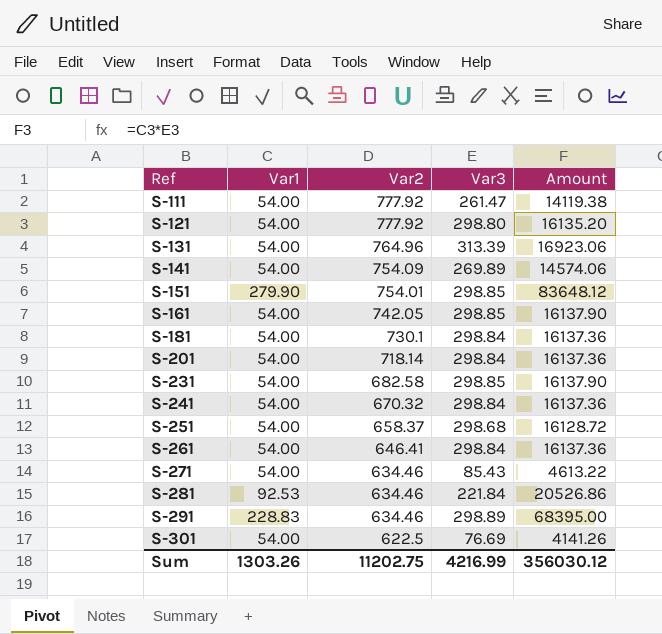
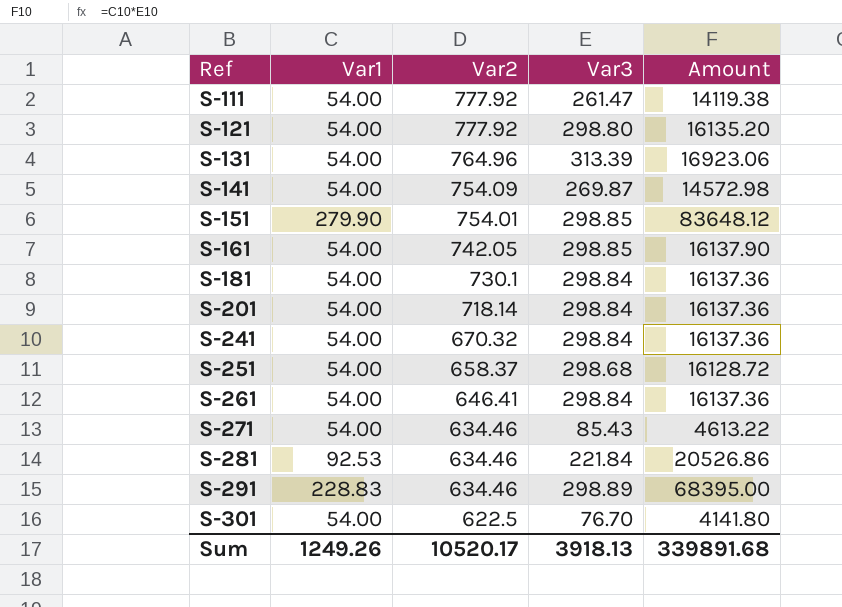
row S-231: 54.00 | 682.58 | 298.85 | 16137.90 -> none
S-141 | Var3: 269.89 -> 269.87
S-141 | Amount: 14574.06 -> 14572.98
S-301 | Var3: 76.69 -> 76.70
S-301 | Amount: 4141.26 -> 4141.80
Sum | Var1: 1303.26 -> 1249.26
Sum | Var2: 11202.75 -> 10520.17
Sum | Var3: 4216.99 -> 3918.13
Sum | Amount: 356030.12 -> 339891.68

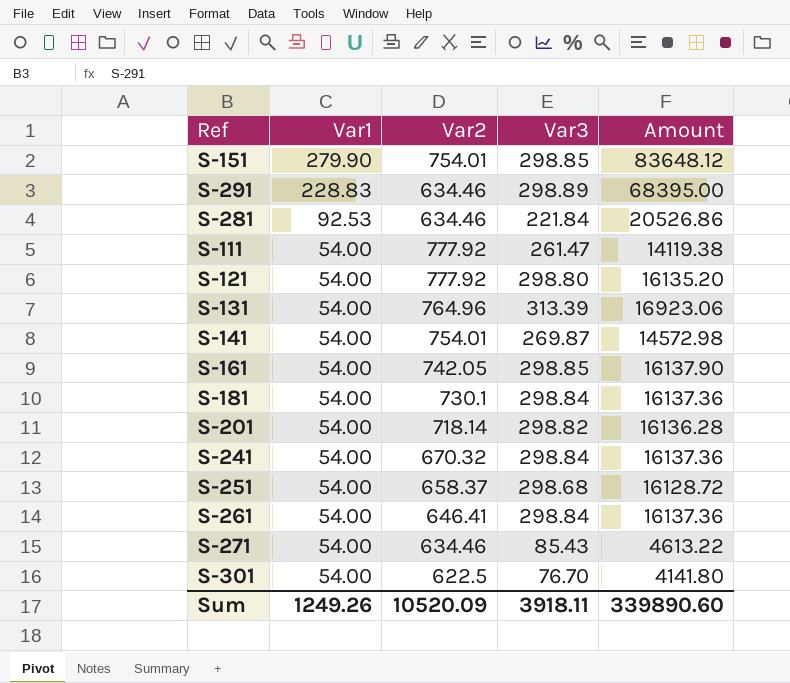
row order: Ref ascending -> Var1 descending
S-141 | Var2: 754.09 -> 754.01
S-201 | Var3: 298.84 -> 298.82
S-201 | Amount: 16137.36 -> 16136.28
Sum | Var2: 10520.17 -> 10520.09
Sum | Var3: 3918.13 -> 3918.11
Sum | Amount: 339891.68 -> 339890.60

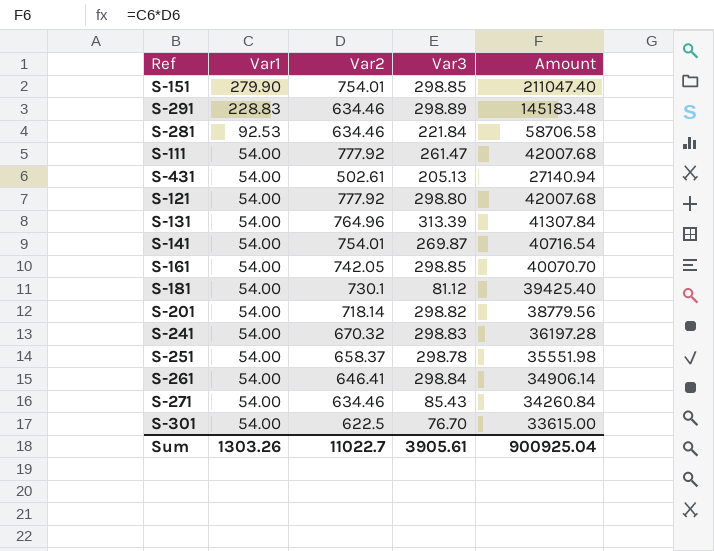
column Amount | formula: [Var1] * [Var3] -> [Var1] * [Var2]
row S-431: none -> 54.00 | 502.61 | 205.13 | 27140.94
S-181 | Var3: 298.84 -> 81.12
S-241 | Var3: 298.84 -> 298.83
S-251 | Var3: 298.68 -> 298.78
Sum | Var1: 1249.26 -> 1303.26
Sum | Var2: 10520.09 -> 11022.7
Sum | Var3: 3918.11 -> 3905.61
Sum | Amount: 339890.60 -> 900925.04

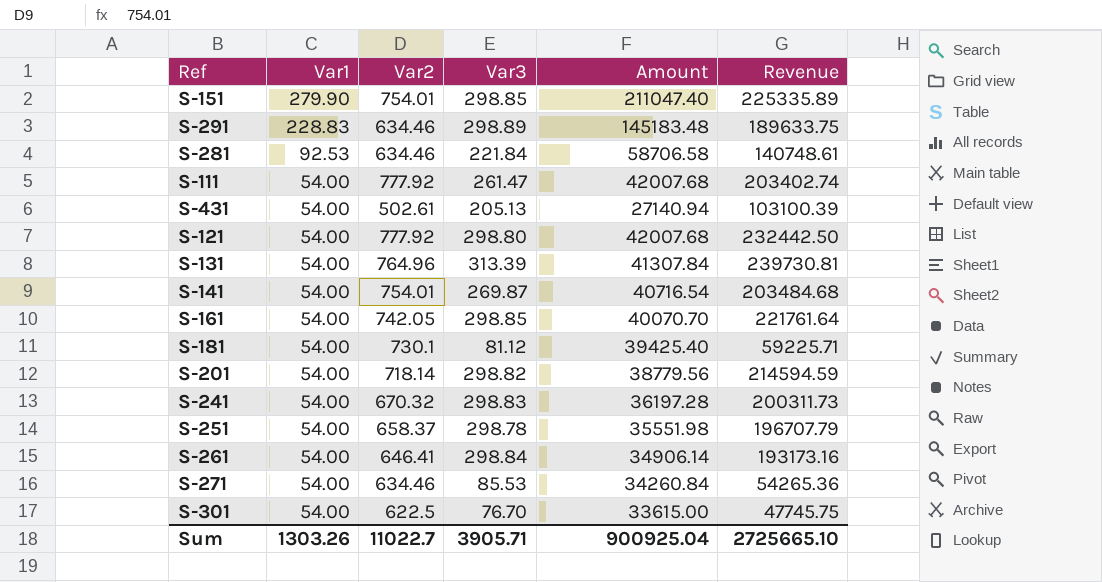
column Revenue | formula: none -> [Var2] * [Var3]
S-271 | Var3: 85.43 -> 85.53
Sum | Var3: 3905.61 -> 3905.71

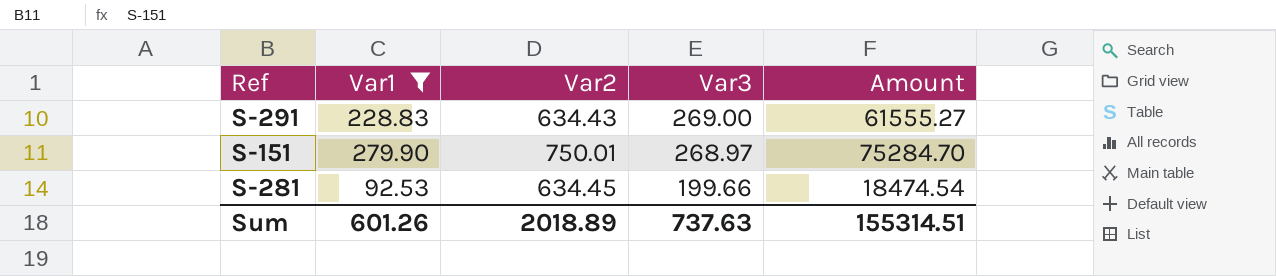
filter: none -> Var1 != 54.00
row order: Var1 descending -> Var3 descending
column Revenue | formula: [Var2] * [Var3] -> none
column Amount | formula: [Var1] * [Var2] -> [Var1] * [Var3]
S-291 | Var2: 634.46 -> 634.43
S-291 | Var3: 298.89 -> 269.00
S-151 | Var2: 754.01 -> 750.01
S-151 | Var3: 298.85 -> 268.97
S-281 | Var2: 634.46 -> 634.45
S-281 | Var3: 221.84 -> 199.66
Sum | Var1: 1303.26 -> 601.26
Sum | Var2: 11022.7 -> 2018.89
Sum | Var3: 3905.71 -> 737.63
Sum | Amount: 900925.04 -> 155314.51

